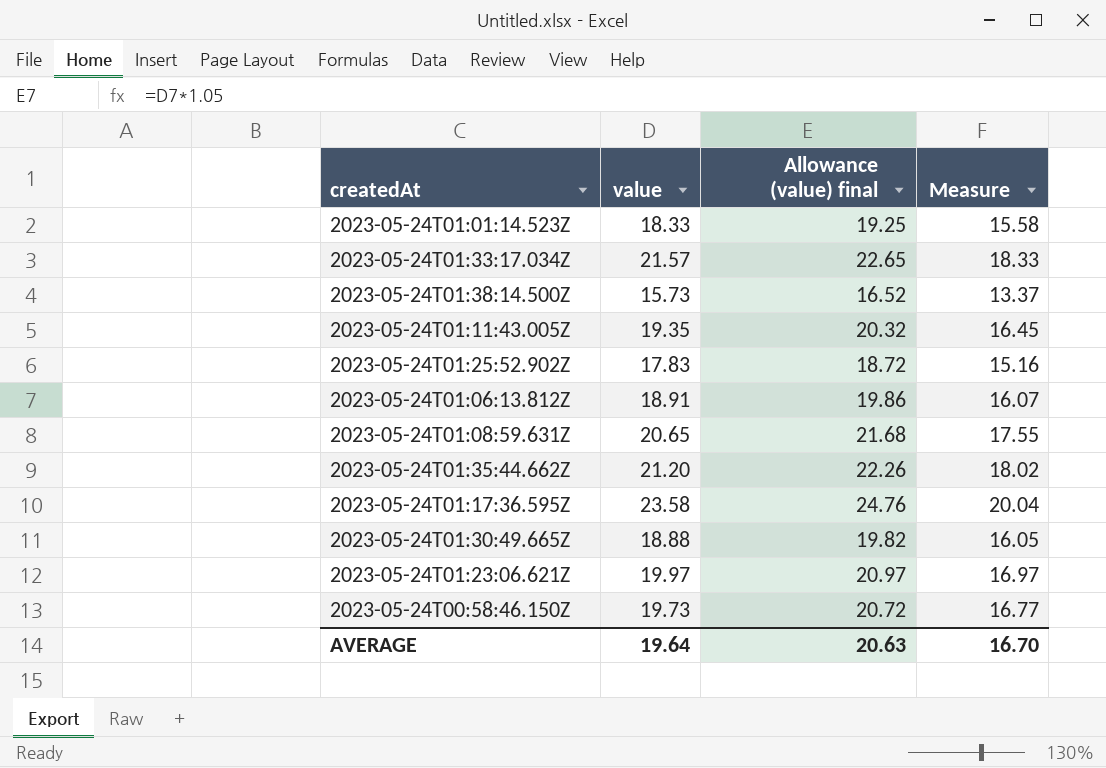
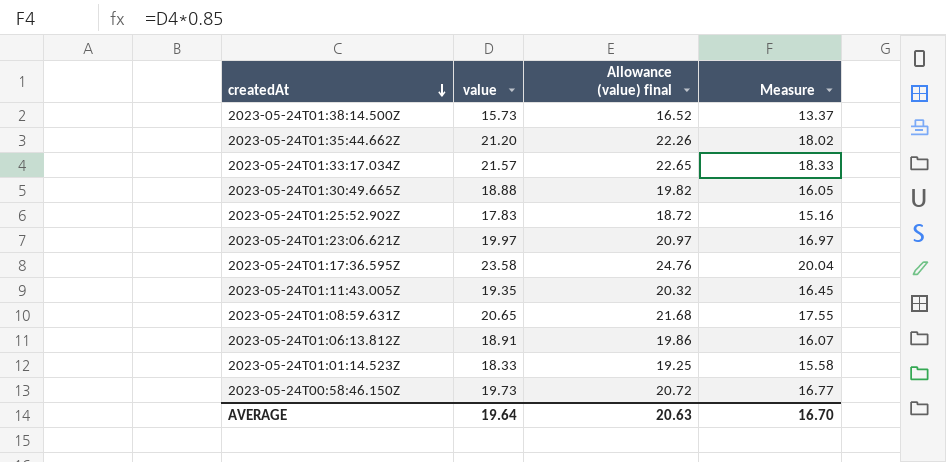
row order: none -> createdAt descending

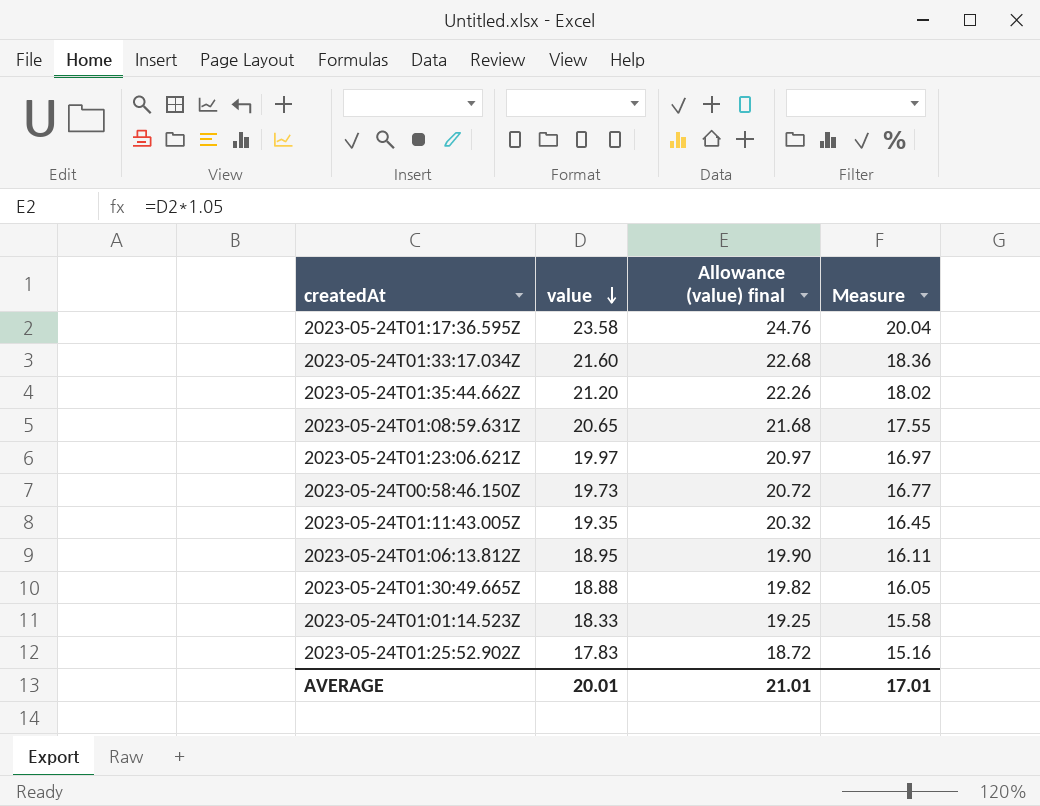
row order: createdAt descending -> value descending
row 2023-05-24T01:38:14.500Z: 15.73 | 16.52 | 13.37 -> none
2023-05-24T01:33:17.034Z | value: 21.57 -> 21.60
2023-05-24T01:33:17.034Z | Allowance (value) final: 22.65 -> 22.68
2023-05-24T01:33:17.034Z | Measure: 18.33 -> 18.36
2023-05-24T01:06:13.812Z | value: 18.91 -> 18.95
2023-05-24T01:06:13.812Z | Allowance (value) final: 19.86 -> 19.90
2023-05-24T01:06:13.812Z | Measure: 16.07 -> 16.11
AVERAGE | value: 19.64 -> 20.01
AVERAGE | Allowance (value) final: 20.63 -> 21.01
AVERAGE | Measure: 16.70 -> 17.01

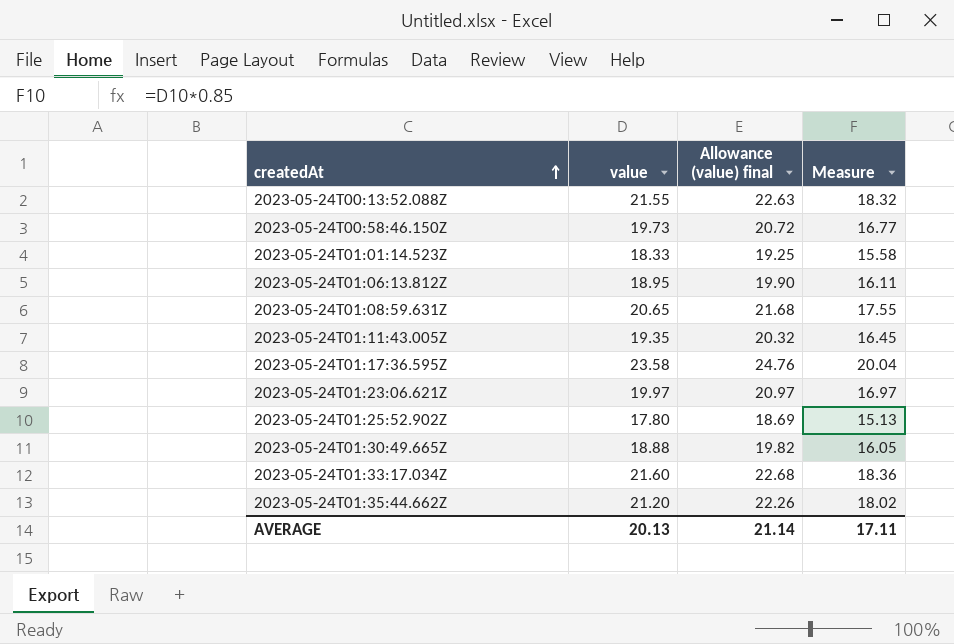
row order: value descending -> createdAt ascending
row 2023-05-24T00:13:52.088Z: none -> 21.55 | 22.63 | 18.32
2023-05-24T01:25:52.902Z | value: 17.83 -> 17.80
2023-05-24T01:25:52.902Z | Allowance (value) final: 18.72 -> 18.69
2023-05-24T01:25:52.902Z | Measure: 15.16 -> 15.13
AVERAGE | value: 20.01 -> 20.13
AVERAGE | Allowance (value) final: 21.01 -> 21.14
AVERAGE | Measure: 17.01 -> 17.11

